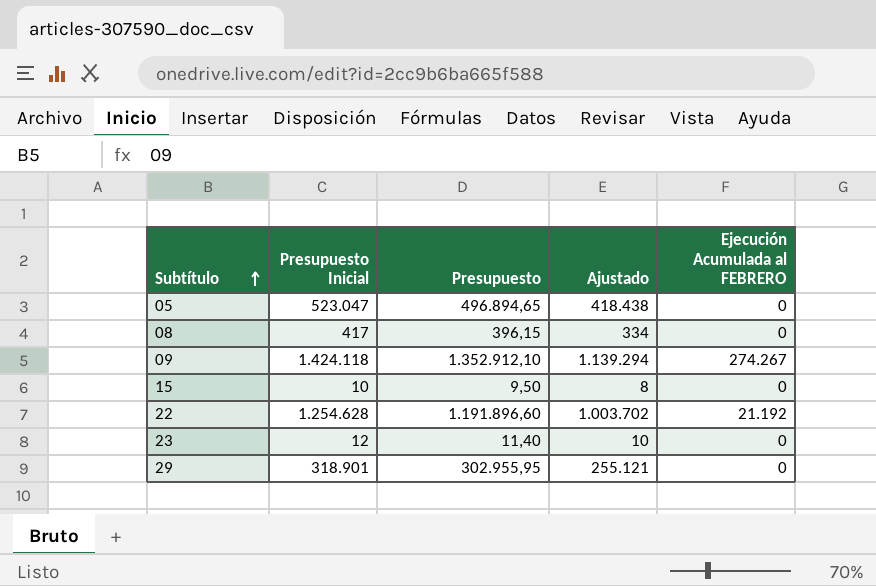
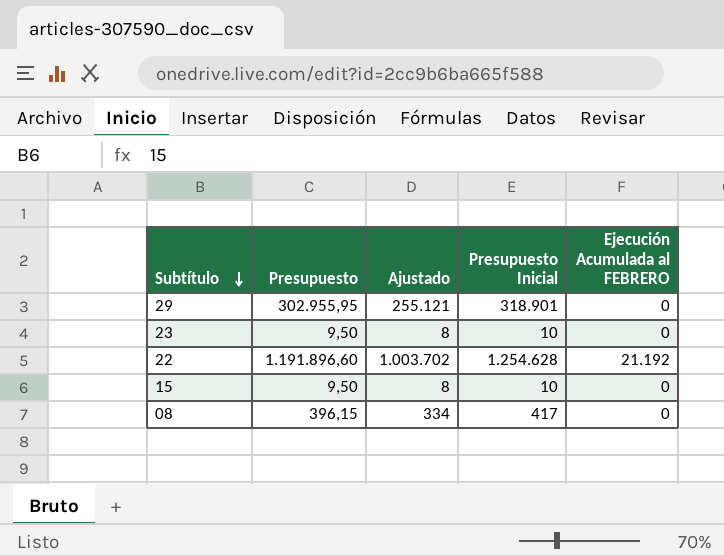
row order: Subtítulo ascending -> Subtítulo descending
column Presupuesto Inicial | position: 2 -> 4
row 05: 523.047 | 496.894,65 | 418.438 | 0 -> none
row 09: 1.424.118 | 1.352.912,10 | 1.139.294 | 274.267 -> none
23 | Presupuesto: 11,40 -> 9,50
23 | Ajustado: 10 -> 8
23 | Presupuesto Inicial: 12 -> 10

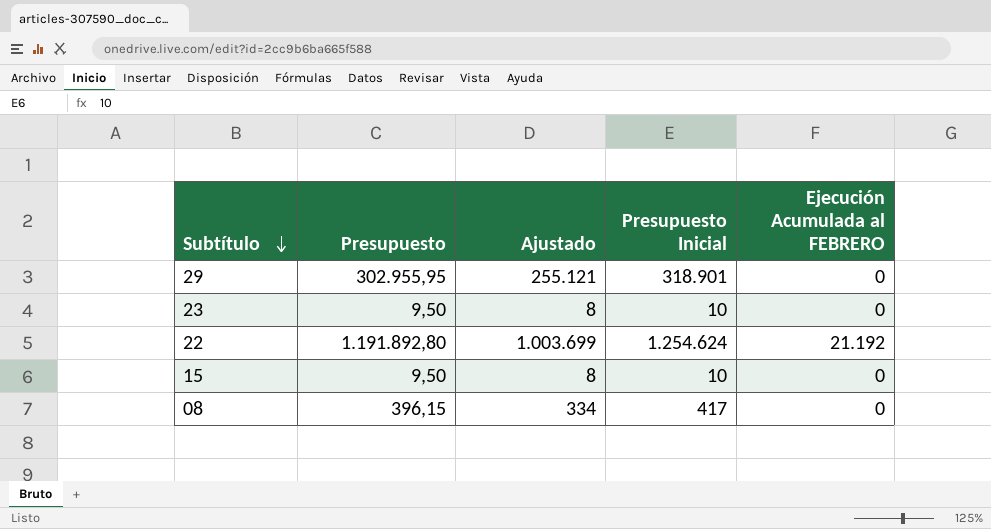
22 | Presupuesto: 1.191.896,60 -> 1.191.892,80
22 | Ajustado: 1.003.702 -> 1.003.699
22 | Presupuesto Inicial: 1.254.628 -> 1.254.624

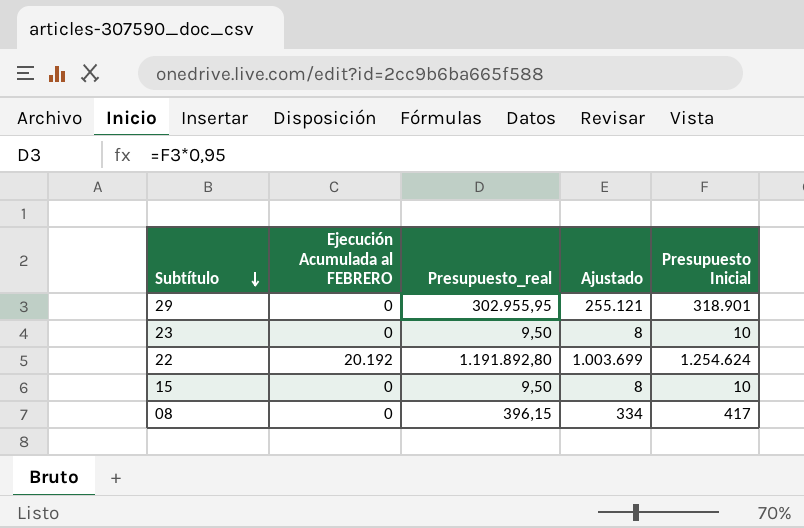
column Ejecución Acumulada al FEBRERO | position: 5 -> 2
column name: Presupuesto -> Presupuesto_real
22 | Ejecución Acumulada al FEBRERO: 21.192 -> 20.192

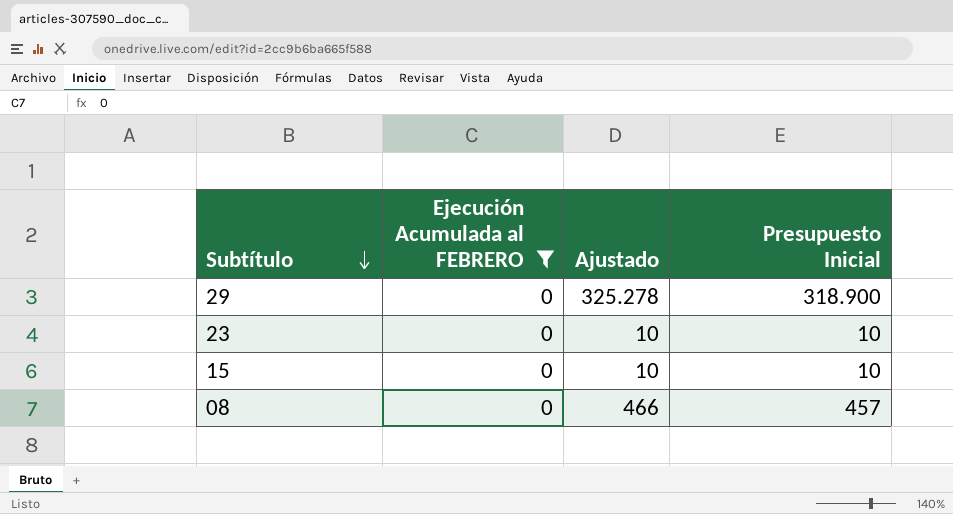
filter: none -> Ejecución Acumulada al FEBRERO = 0
column Presupuesto_real | formula: [Presupuesto Inicial] * 0,95 -> none
column Ajustado | formula: [Presupuesto Inicial] * 0,8 -> [Presupuesto Inicial] * 1,02
29 | Presupuesto Inicial: 318.901 -> 318.900
08 | Presupuesto Inicial: 417 -> 457

